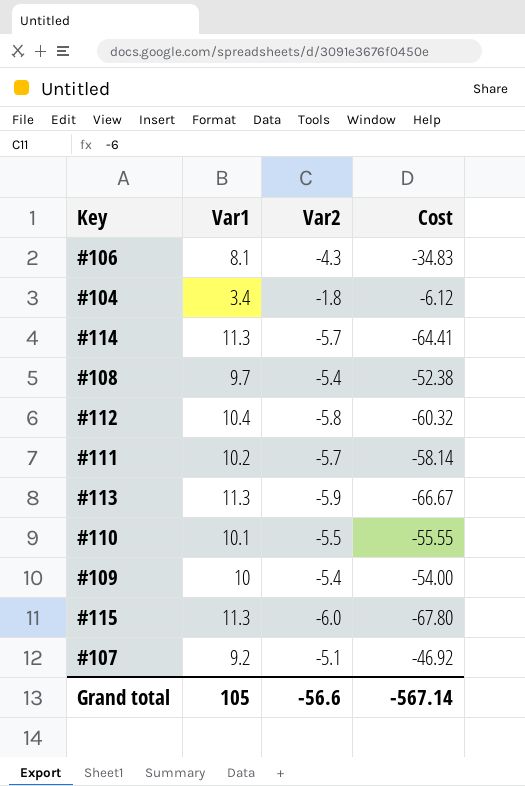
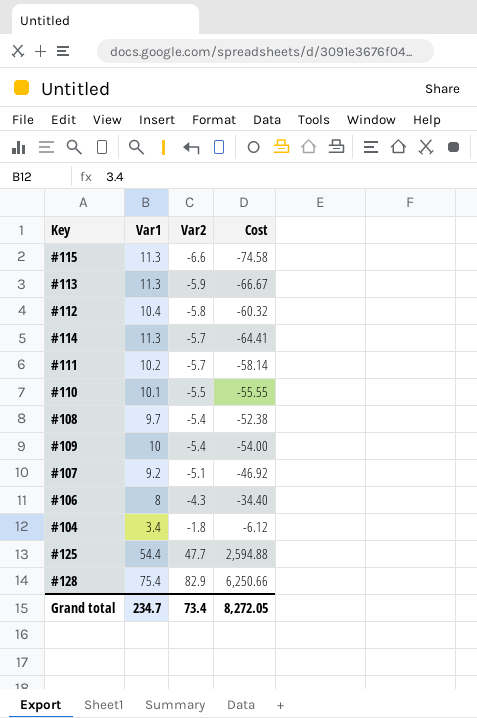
row order: none -> Var2 ascending
#115 | Var2: -6.0 -> -6.6
#115 | Cost: -67.80 -> -74.58
#106 | Var1: 8.1 -> 8
#106 | Cost: -34.83 -> -34.40
row #125: none -> 54.4 | 47.7 | 2,594.88
row #128: none -> 75.4 | 82.9 | 6,250.66
Grand total | Var1: 105 -> 234.7
Grand total | Var2: -56.6 -> 73.4
Grand total | Cost: -567.14 -> 8,272.05

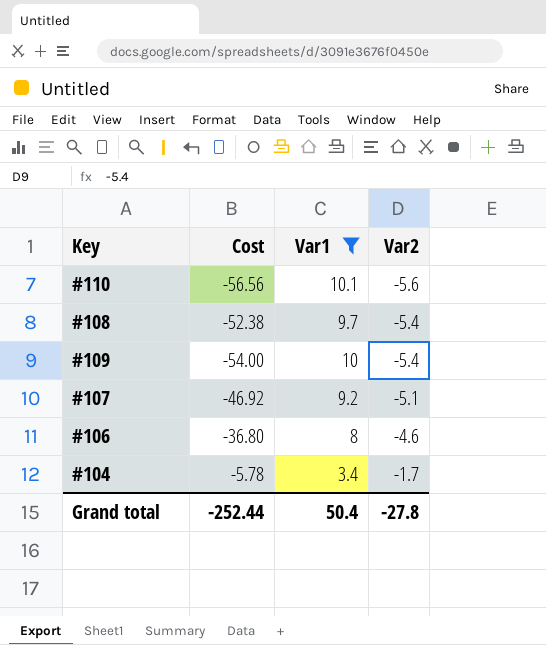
filter: none -> Var1 <= 10.1
column Cost | position: 4 -> 2
#110 | Cost: -55.55 -> -56.56
#110 | Var2: -5.5 -> -5.6
#106 | Cost: -34.40 -> -36.80
#106 | Var2: -4.3 -> -4.6
#104 | Cost: -6.12 -> -5.78
#104 | Var2: -1.8 -> -1.7
Grand total | Cost: 8,272.05 -> -252.44
Grand total | Var1: 234.7 -> 50.4
Grand total | Var2: 73.4 -> -27.8

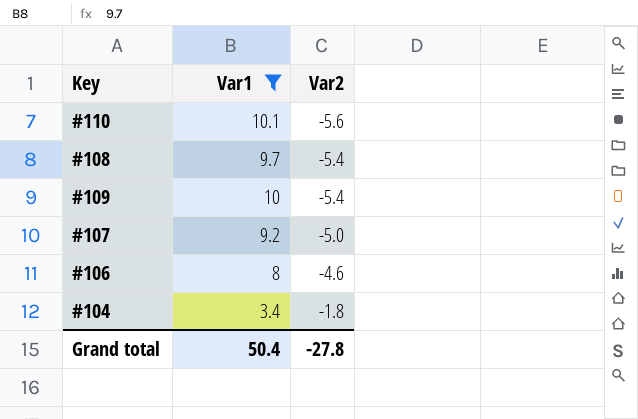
column Cost | formula: [Var1] * [Var2] -> none
#107 | Var2: -5.1 -> -5.0
#104 | Var2: -1.7 -> -1.8

